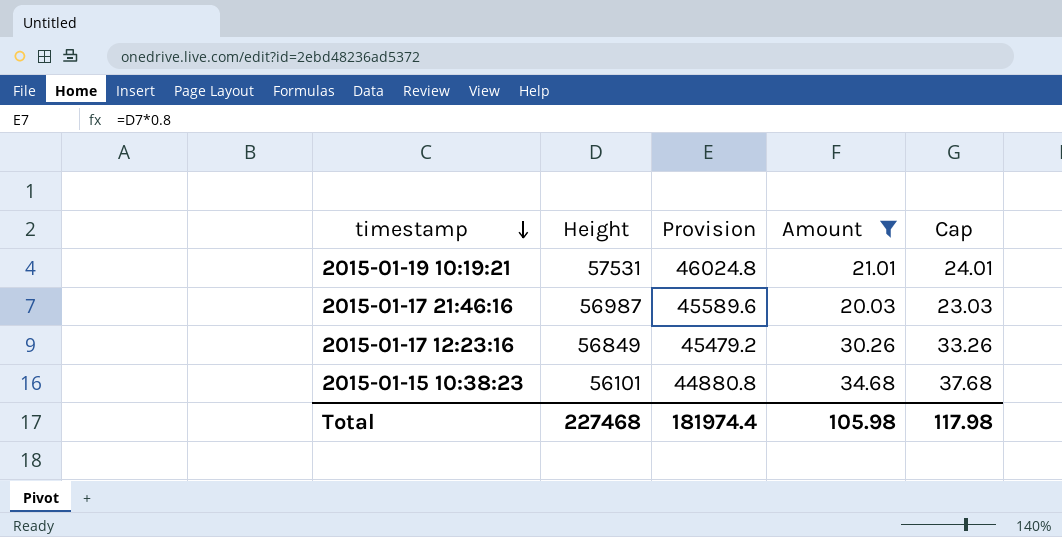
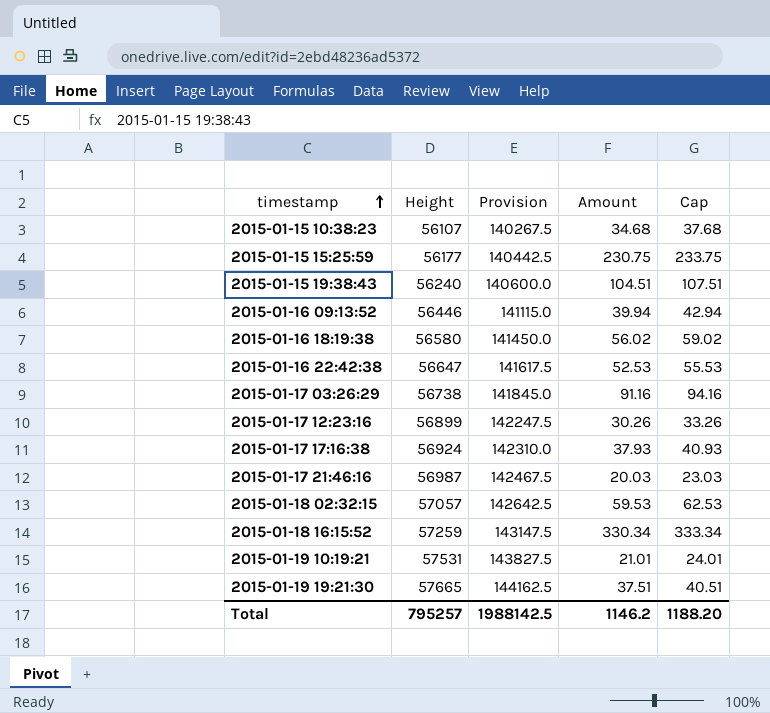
filter: Amount <= 34.68 -> none
row order: timestamp descending -> timestamp ascending
column Provision | formula: [Height] * 0.8 -> [Height] * 2.5
2015-01-15 10:38:23 | Height: 56101 -> 56107
2015-01-17 12:23:16 | Height: 56849 -> 56899
Total | Height: 227468 -> 795257
Total | Provision: 181974.4 -> 1988142.5
Total | Amount: 105.98 -> 1146.2
Total | Cap: 117.98 -> 1188.20

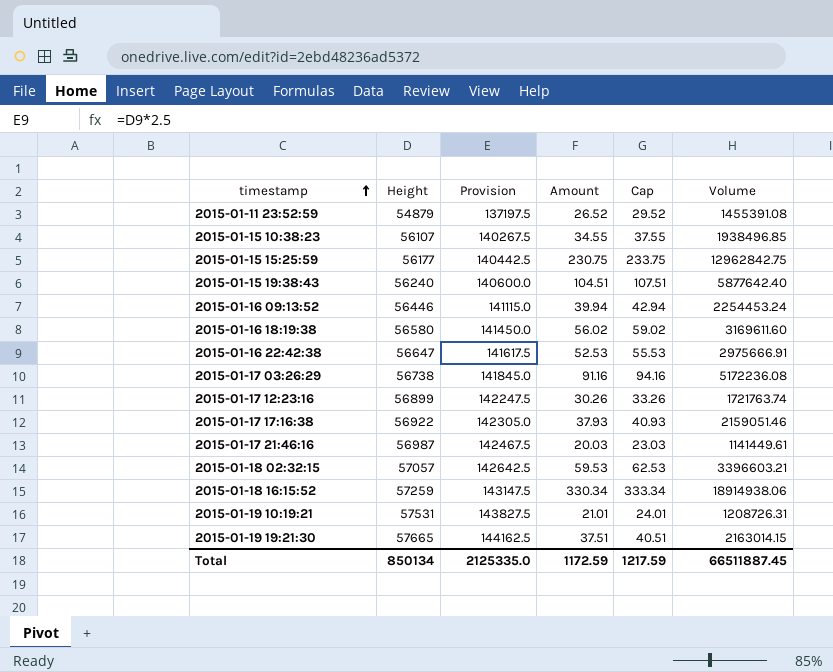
column Volume | formula: none -> [Height] * [Amount]
row 2015-01-11 23:52:59: none -> 54879 | 137197.5 | 26.52 | 29.52 | 1455391.08
2015-01-15 10:38:23 | Amount: 34.68 -> 34.55
2015-01-15 10:38:23 | Cap: 37.68 -> 37.55
2015-01-17 17:16:38 | Height: 56924 -> 56922
2015-01-17 17:16:38 | Provision: 142310.0 -> 142305.0
Total | Height: 795257 -> 850134
Total | Provision: 1988142.5 -> 2125335.0
Total | Amount: 1146.2 -> 1172.59
Total | Cap: 1188.20 -> 1217.59

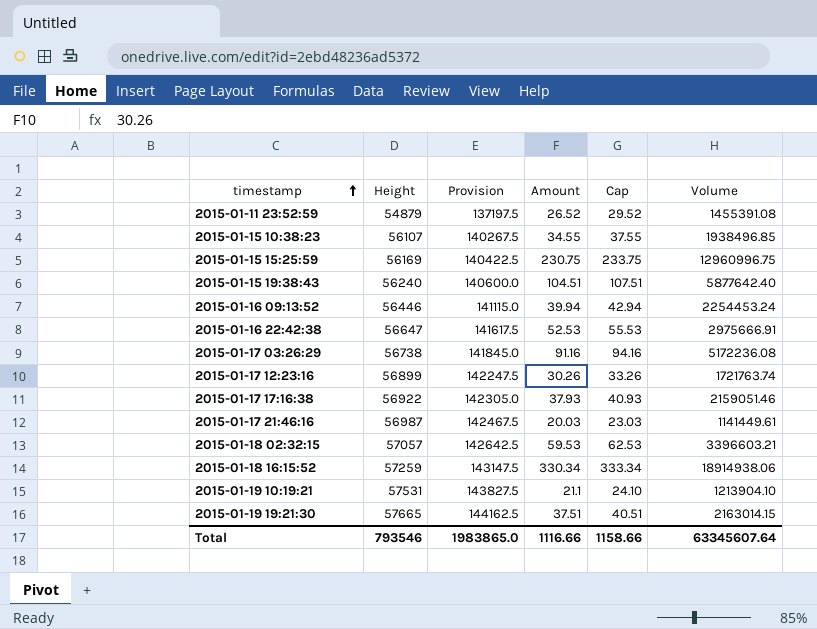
row 2015-01-16 18:19:38: 56580 | 141450.0 | 56.02 | 59.02 | 3169611.60 -> none
2015-01-15 15:25:59 | Height: 56177 -> 56169
2015-01-15 15:25:59 | Provision: 140442.5 -> 140422.5
2015-01-15 15:25:59 | Volume: 12962842.75 -> 12960996.75
2015-01-19 10:19:21 | Amount: 21.01 -> 21.1
2015-01-19 10:19:21 | Cap: 24.01 -> 24.10
2015-01-19 10:19:21 | Volume: 1208726.31 -> 1213904.10
Total | Height: 850134 -> 793546
Total | Provision: 2125335.0 -> 1983865.0
Total | Amount: 1172.59 -> 1116.66
Total | Cap: 1217.59 -> 1158.66
Total | Volume: 66511887.45 -> 63345607.64

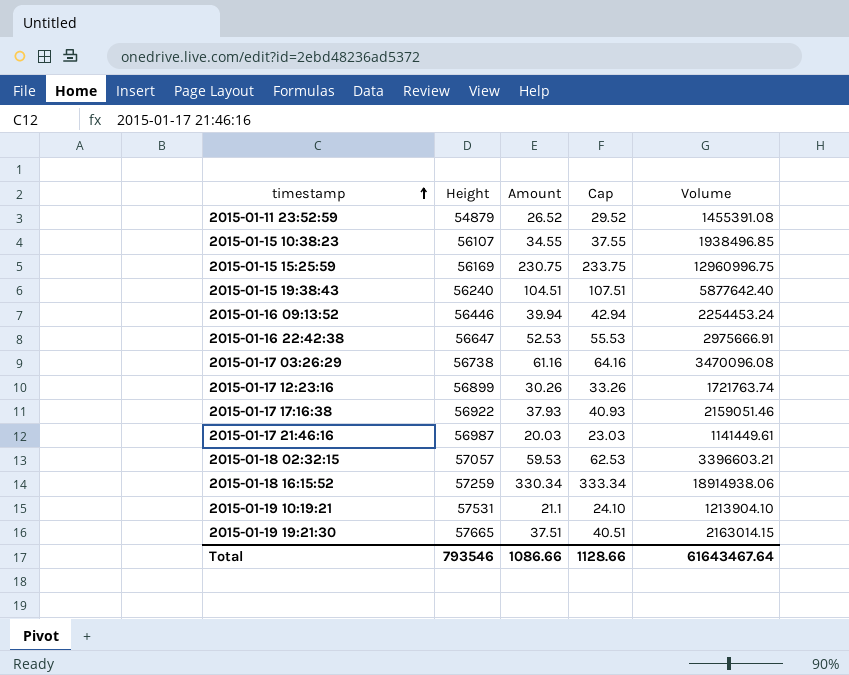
column Provision | formula: [Height] * 2.5 -> none
2015-01-17 03:26:29 | Amount: 91.16 -> 61.16
2015-01-17 03:26:29 | Cap: 94.16 -> 64.16
2015-01-17 03:26:29 | Volume: 5172236.08 -> 3470096.08
Total | Amount: 1116.66 -> 1086.66
Total | Cap: 1158.66 -> 1128.66
Total | Volume: 63345607.64 -> 61643467.64

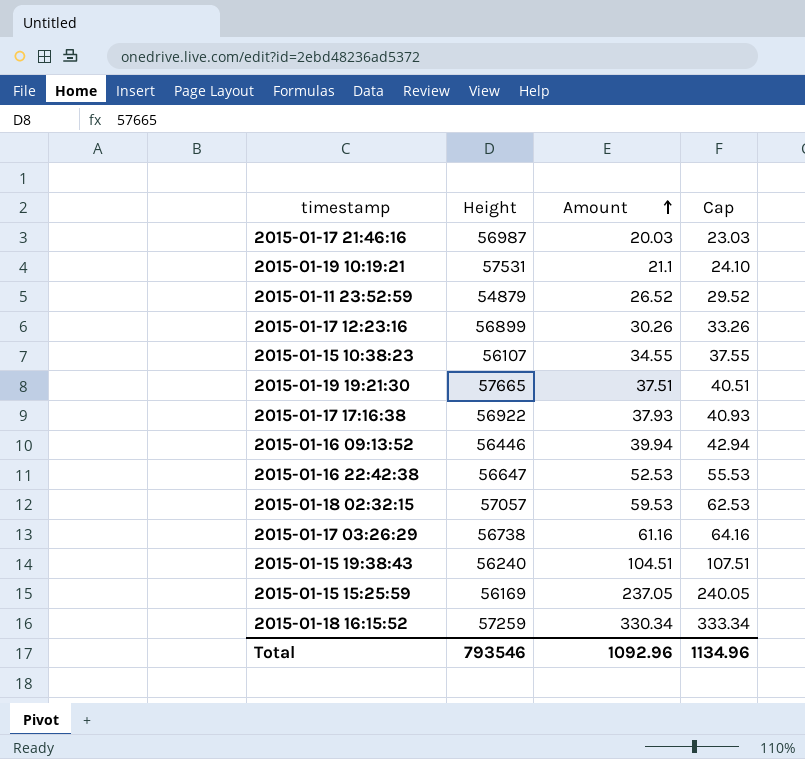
row order: timestamp ascending -> Amount ascending
column Volume | formula: [Height] * [Amount] -> none
2015-01-15 15:25:59 | Amount: 230.75 -> 237.05
2015-01-15 15:25:59 | Cap: 233.75 -> 240.05
Total | Amount: 1086.66 -> 1092.96
Total | Cap: 1128.66 -> 1134.96

